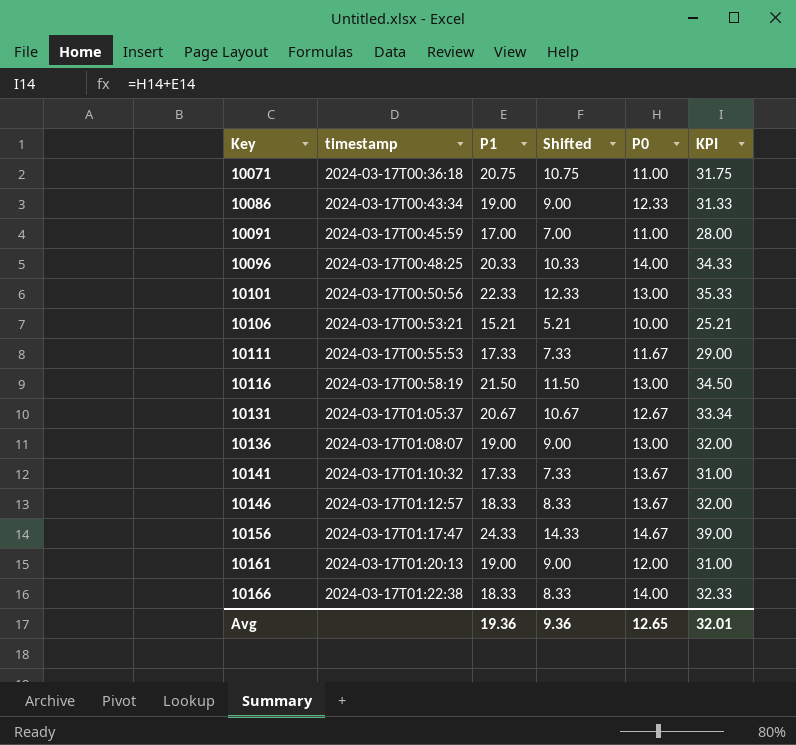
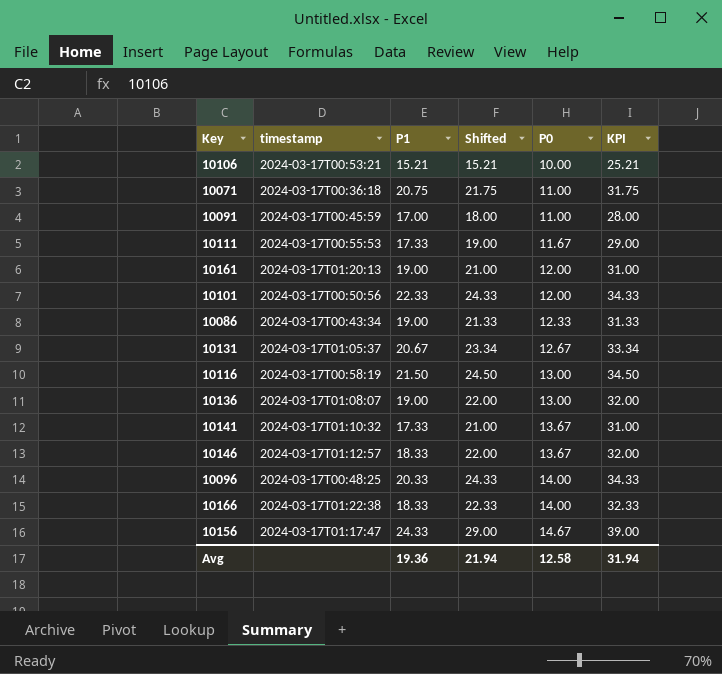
row order: Key ascending -> P0 ascending
column Shifted | formula: [P1] - 10 -> [KPI] - 10
10101 | P0: 13.00 -> 12.00
10101 | KPI: 35.33 -> 34.33
Avg | Shifted: 9.36 -> 21.94
Avg | P0: 12.65 -> 12.58
Avg | KPI: 32.01 -> 31.94

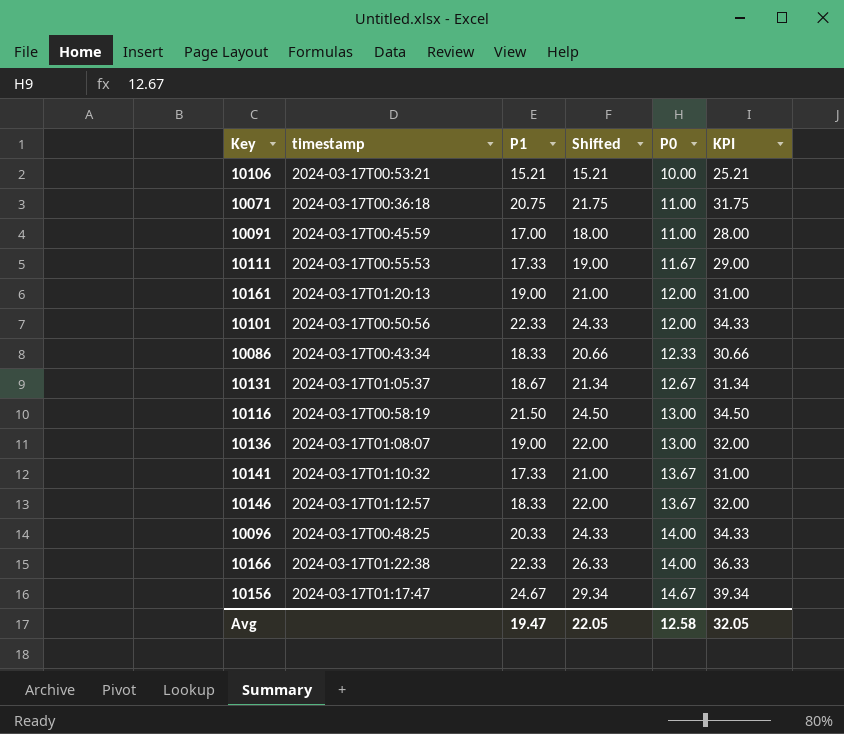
10086 | P1: 19.00 -> 18.33
10086 | Shifted: 21.33 -> 20.66
10086 | KPI: 31.33 -> 30.66
10131 | P1: 20.67 -> 18.67
10131 | Shifted: 23.34 -> 21.34
10131 | KPI: 33.34 -> 31.34
10166 | P1: 18.33 -> 22.33
10166 | Shifted: 22.33 -> 26.33
10166 | KPI: 32.33 -> 36.33
10156 | P1: 24.33 -> 24.67
10156 | Shifted: 29.00 -> 29.34
10156 | KPI: 39.00 -> 39.34
Avg | P1: 19.36 -> 19.47
Avg | Shifted: 21.94 -> 22.05
Avg | KPI: 31.94 -> 32.05

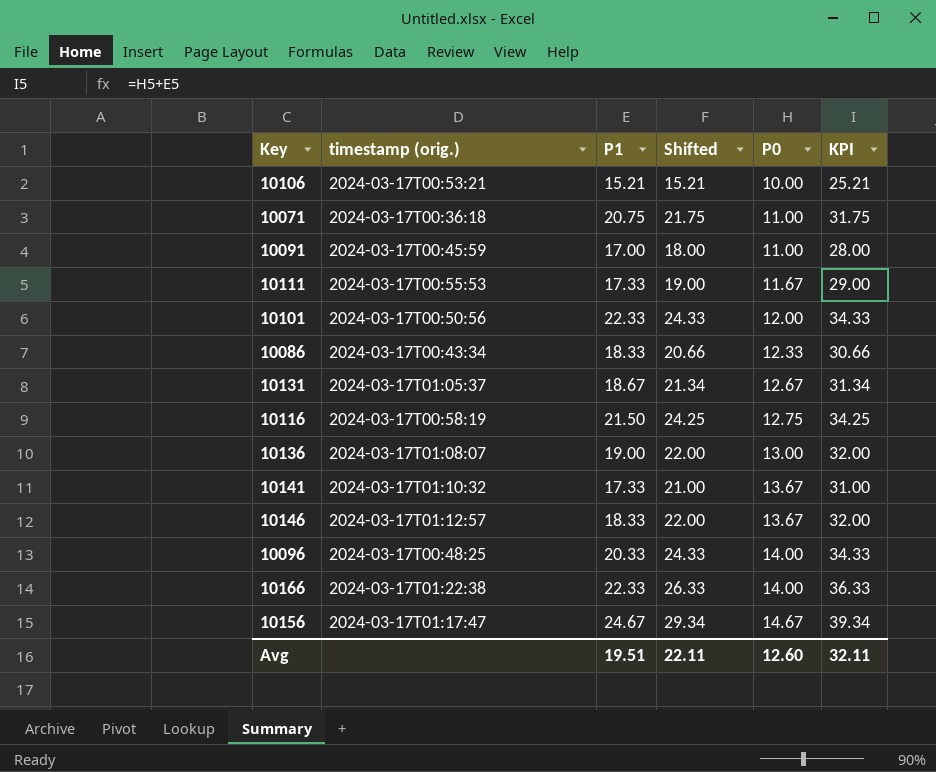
column name: timestamp -> timestamp (orig.)
row 10161: 2024-03-17T01:20:13 | 19.00 | 21.00 | 12.00 | 31.00 -> none
10116 | Shifted: 24.50 -> 24.25
10116 | P0: 13.00 -> 12.75
10116 | KPI: 34.50 -> 34.25
Avg | P1: 19.47 -> 19.51
Avg | Shifted: 22.05 -> 22.11
Avg | P0: 12.58 -> 12.60
Avg | KPI: 32.05 -> 32.11

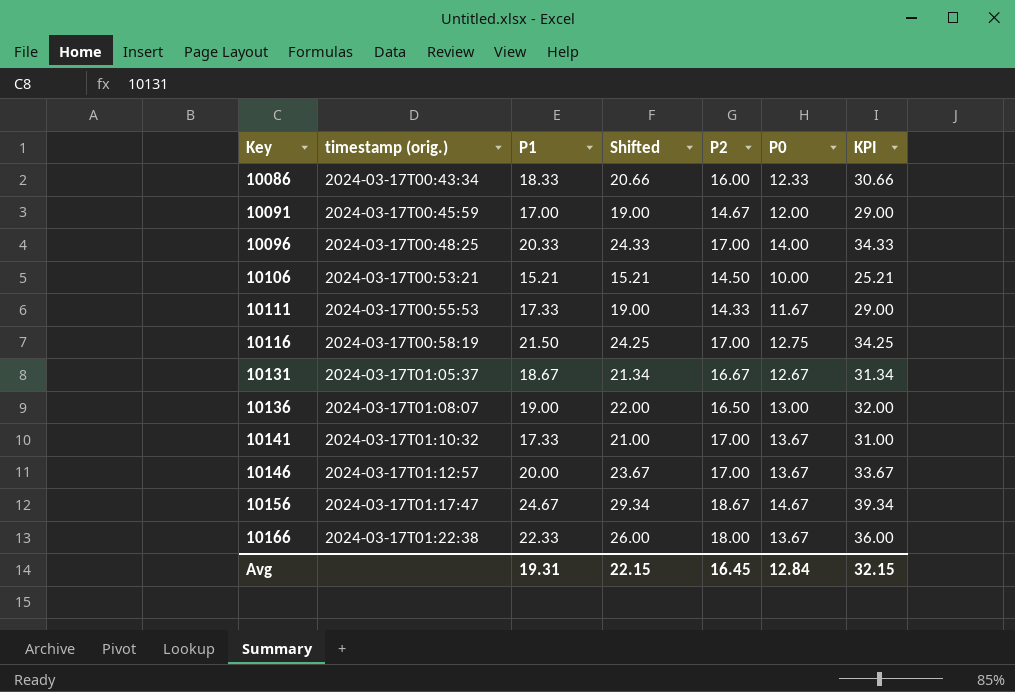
row order: P0 ascending -> Key ascending
column P2 | position: none -> 5
row 10071: 2024-03-17T00:36:18 | 20.75 | 21.75 | 11.00 | 31.75 -> none
row 10101: 2024-03-17T00:50:56 | 22.33 | 24.33 | 12.00 | 34.33 -> none
10091 | Shifted: 18.00 -> 19.00
10091 | P0: 11.00 -> 12.00
10091 | KPI: 28.00 -> 29.00
10146 | P1: 18.33 -> 20.00
10146 | Shifted: 22.00 -> 23.67
10146 | KPI: 32.00 -> 33.67
10166 | Shifted: 26.33 -> 26.00
10166 | P0: 14.00 -> 13.67
10166 | KPI: 36.33 -> 36.00
Avg | P1: 19.51 -> 19.31
Avg | Shifted: 22.11 -> 22.15
Avg | P0: 12.60 -> 12.84
Avg | KPI: 32.11 -> 32.15

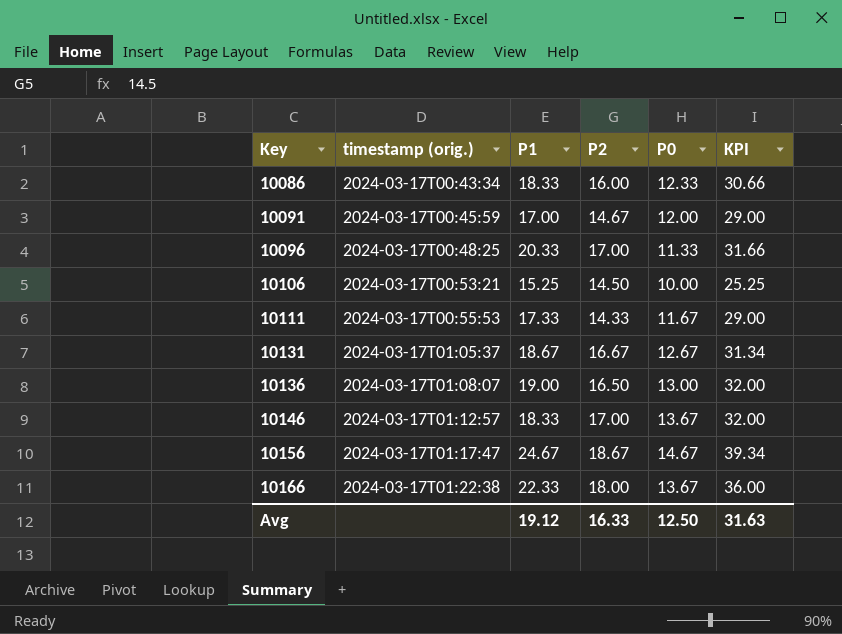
column Shifted | formula: [KPI] - 10 -> none
row 10116: 2024-03-17T00:58:19 | 21.50 | 24.25 | 17.00 | 12.75 | 34.25 -> none
row 10141: 2024-03-17T01:10:32 | 17.33 | 21.00 | 17.00 | 13.67 | 31.00 -> none
10096 | P0: 14.00 -> 11.33
10096 | KPI: 34.33 -> 31.66
10106 | P1: 15.21 -> 15.25
10106 | KPI: 25.21 -> 25.25
10146 | P1: 20.00 -> 18.33
10146 | KPI: 33.67 -> 32.00
Avg | P1: 19.31 -> 19.12
Avg | P2: 16.45 -> 16.33
Avg | P0: 12.84 -> 12.50
Avg | KPI: 32.15 -> 31.63

